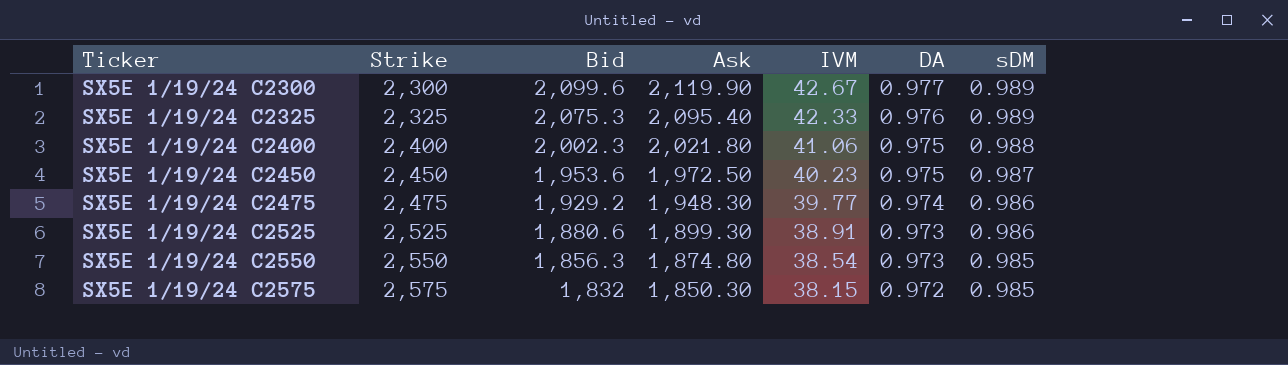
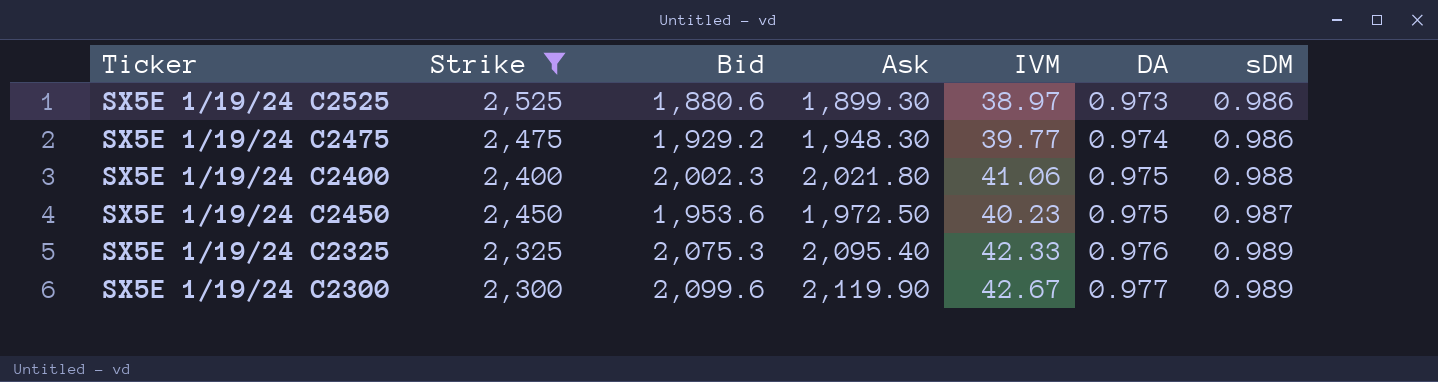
filter: none -> Strike <= 2,525
row order: Ticker ascending -> DA ascending
SX5E 1/19/24 C2525 | IVM: 38.91 -> 38.97

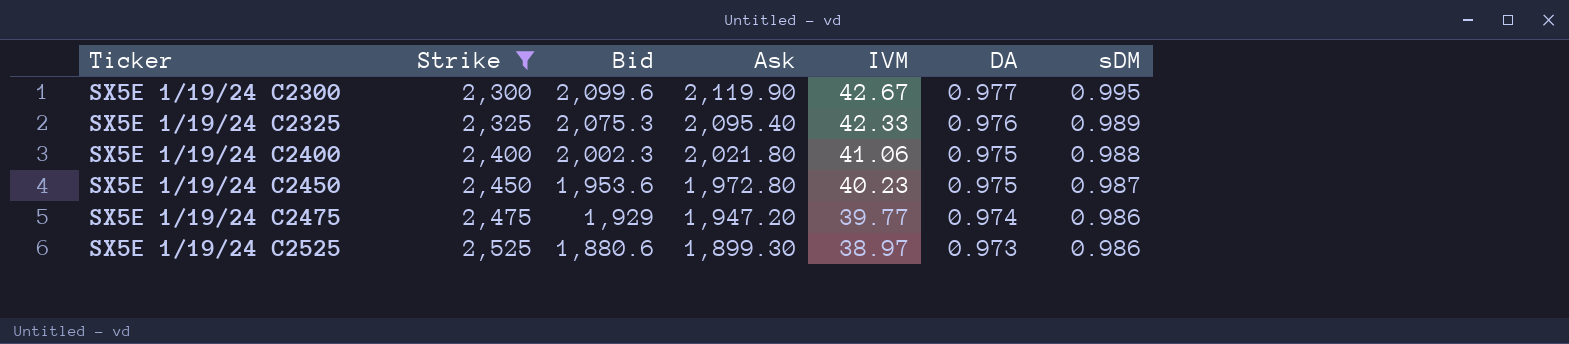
row order: DA ascending -> Ticker ascending
SX5E 1/19/24 C2300 | sDM: 0.989 -> 0.995
SX5E 1/19/24 C2450 | Ask: 1,972.50 -> 1,972.80
SX5E 1/19/24 C2475 | Bid: 1,929.2 -> 1,929
SX5E 1/19/24 C2475 | Ask: 1,948.30 -> 1,947.20

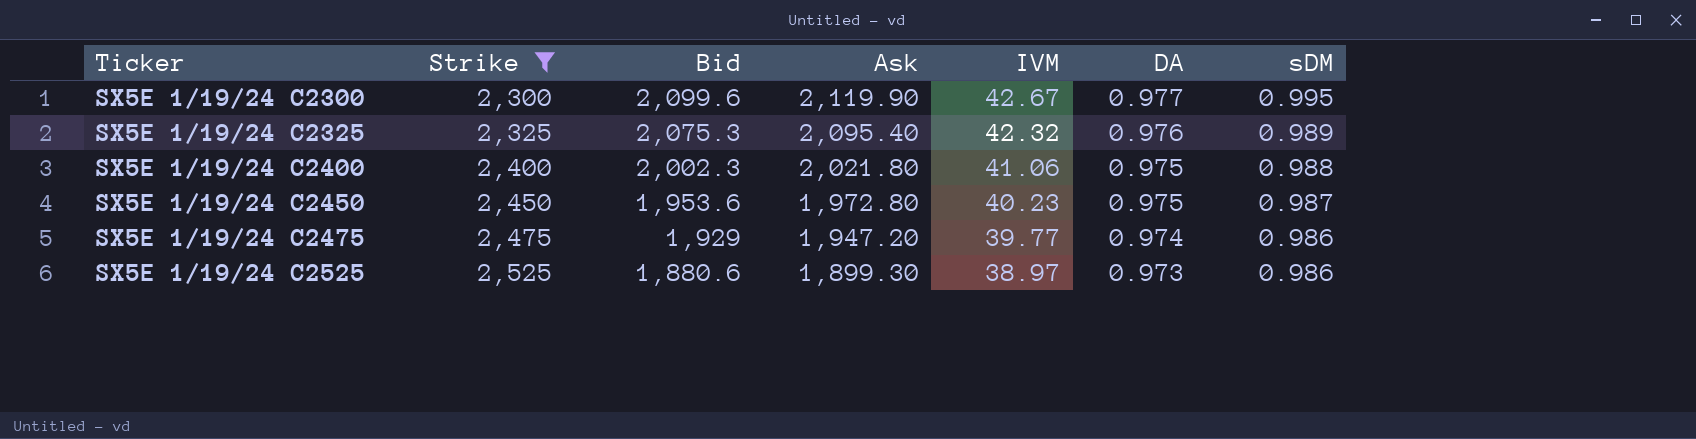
SX5E 1/19/24 C2325 | IVM: 42.33 -> 42.32

